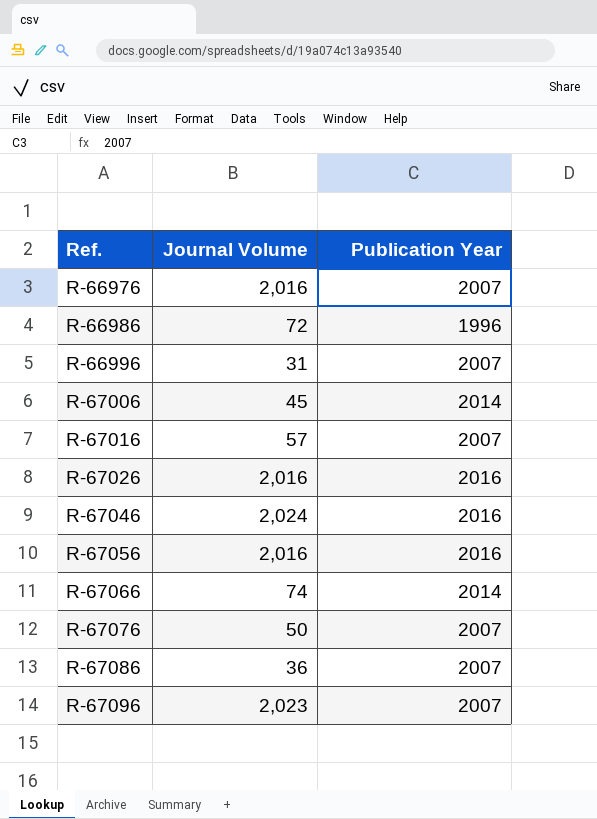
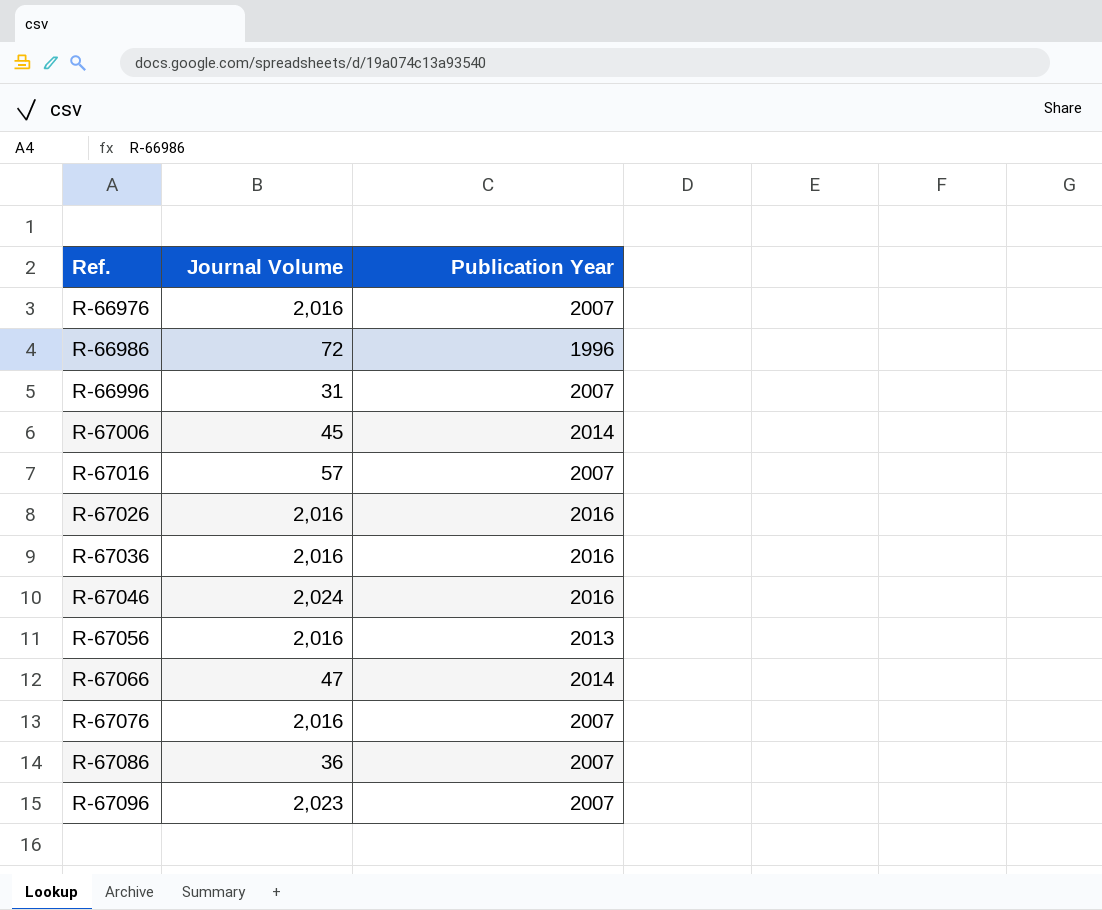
row R-67036: none -> 2,016 | 2016
R-67056 | Publication Year: 2016 -> 2013
R-67066 | Journal Volume: 74 -> 47
R-67076 | Journal Volume: 50 -> 2,016

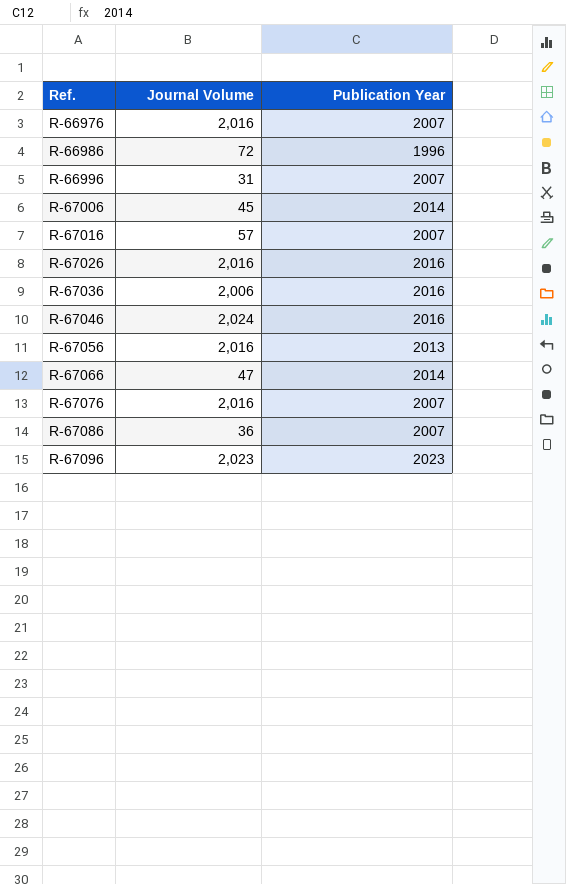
R-67036 | Journal Volume: 2,016 -> 2,006
R-67096 | Publication Year: 2007 -> 2023

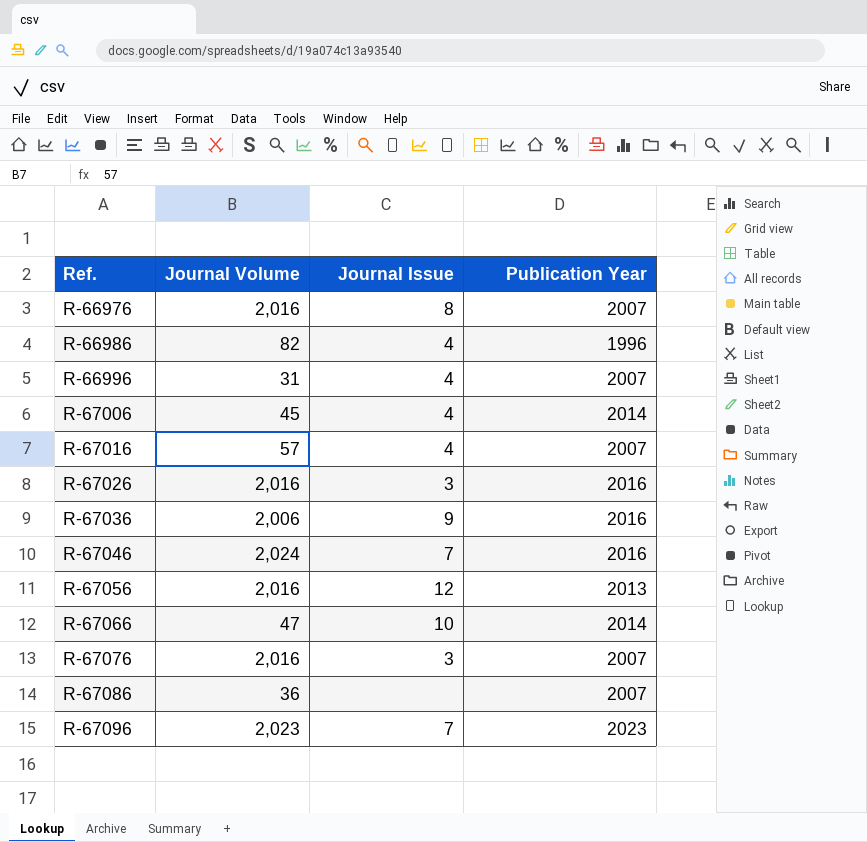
column Journal Issue | position: none -> 3
R-66986 | Journal Volume: 72 -> 82

